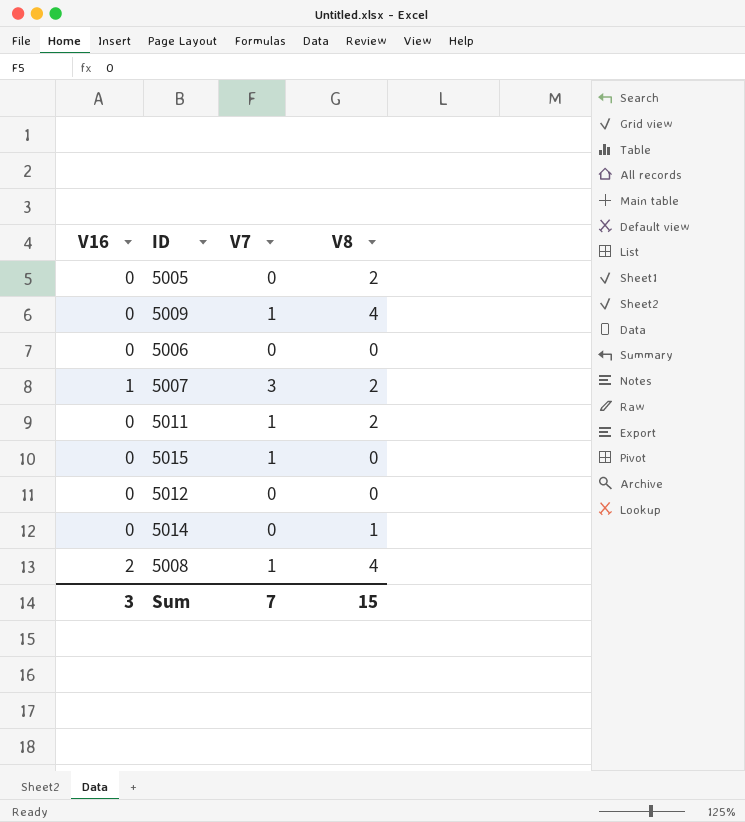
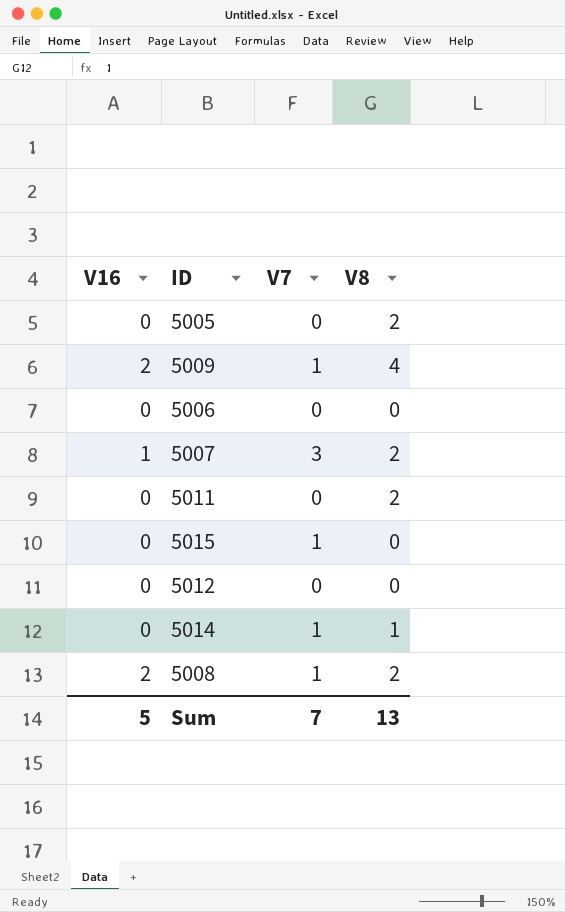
5009 | V16: 0 -> 2
5011 | V7: 1 -> 0
5014 | V7: 0 -> 1
5008 | V8: 4 -> 2
Sum | V16: 3 -> 5
Sum | V8: 15 -> 13

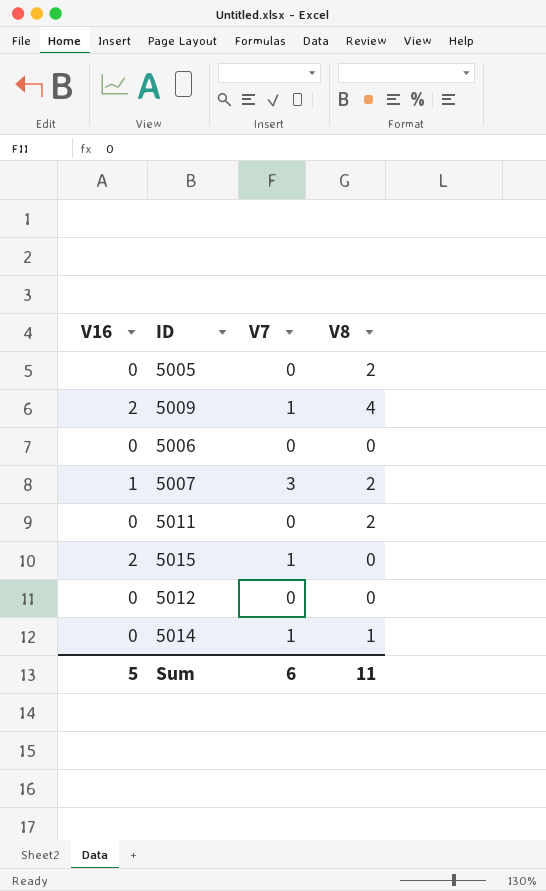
row 5008: 2 | 1 | 2 -> none
5015 | V16: 0 -> 2
Sum | V7: 7 -> 6
Sum | V8: 13 -> 11

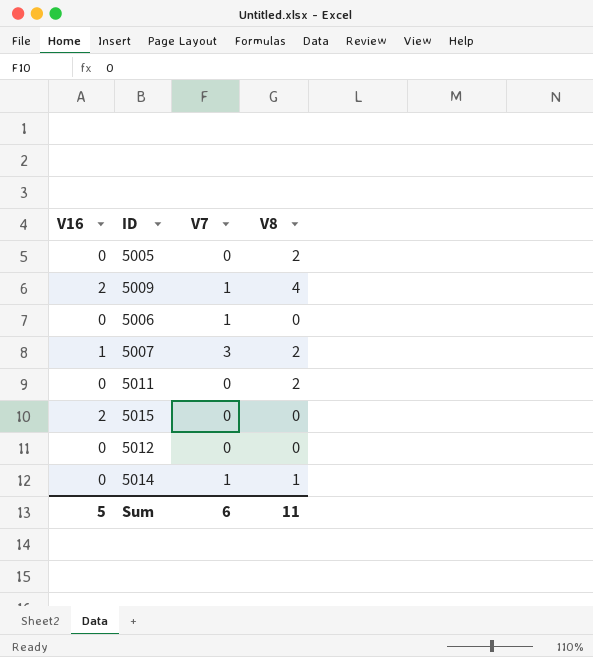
5006 | V7: 0 -> 1
5015 | V7: 1 -> 0

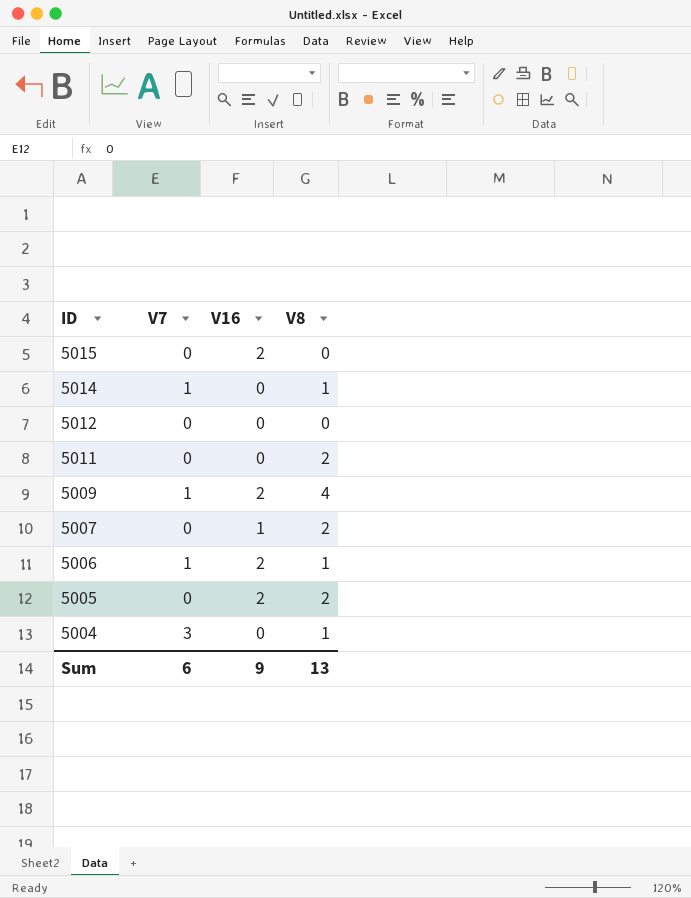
row order: none -> ID descending
column V16 | position: 1 -> 3
5007 | V7: 3 -> 0
5006 | V16: 0 -> 2
5006 | V8: 0 -> 1
5005 | V16: 0 -> 2
row 5004: none -> 3 | 0 | 1
Sum | V16: 5 -> 9
Sum | V8: 11 -> 13

